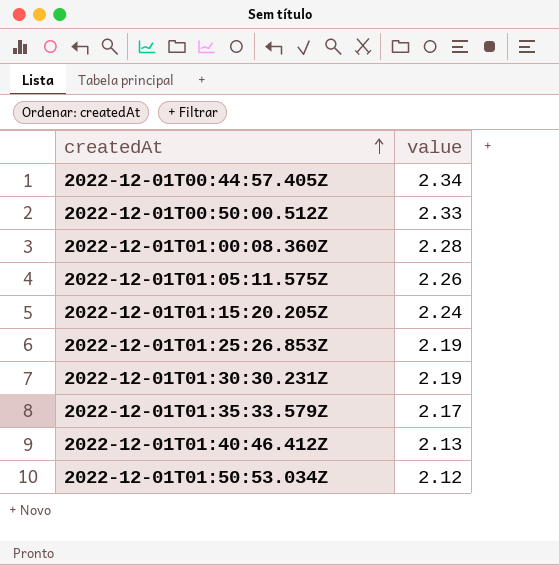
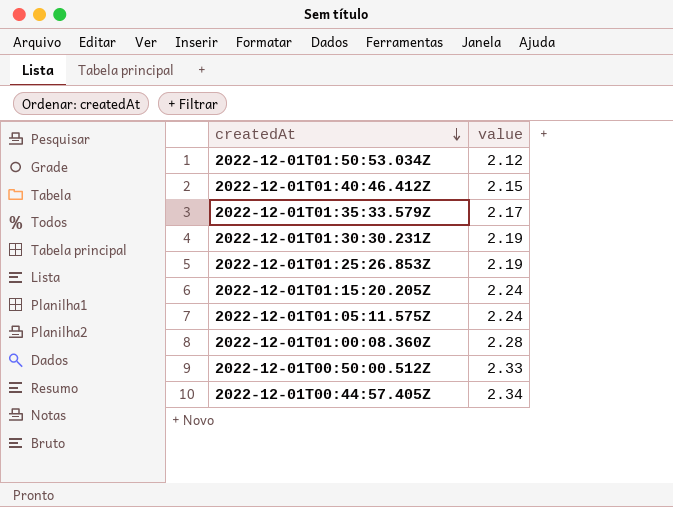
row order: createdAt ascending -> createdAt descending
2022-12-01T01:40:46.412Z | value: 2.13 -> 2.15
2022-12-01T01:05:11.575Z | value: 2.26 -> 2.24

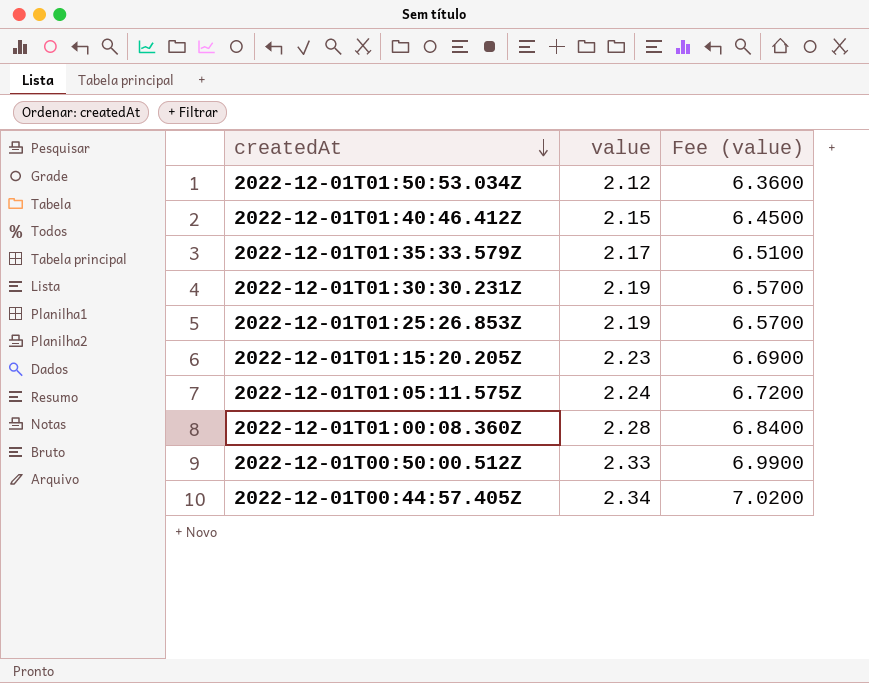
column Fee (value) | formula: none -> [value] * 3
2022-12-01T01:15:20.205Z | value: 2.24 -> 2.23

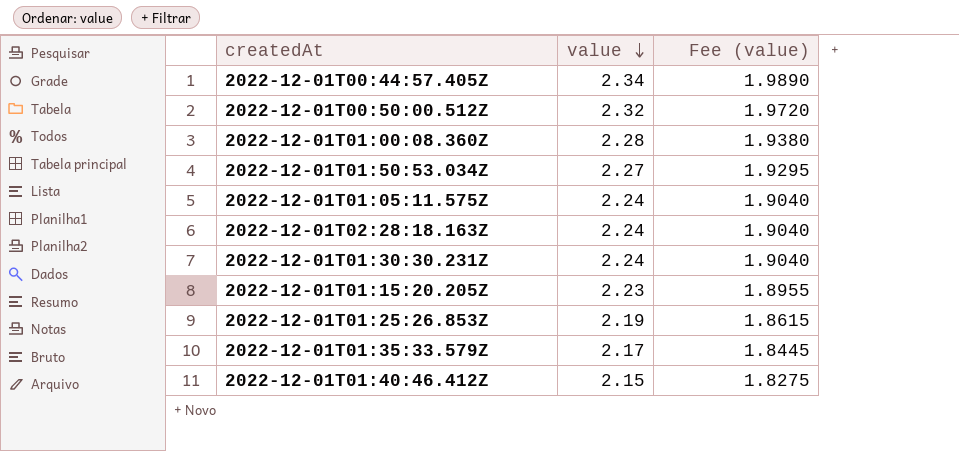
row order: createdAt descending -> value descending
column Fee (value) | formula: [value] * 3 -> [value] * 0.85
2022-12-01T00:50:00.512Z | value: 2.33 -> 2.32
2022-12-01T01:50:53.034Z | value: 2.12 -> 2.27
row 2022-12-01T02:28:18.163Z: none -> 2.24 | 1.9040
2022-12-01T01:30:30.231Z | value: 2.19 -> 2.24

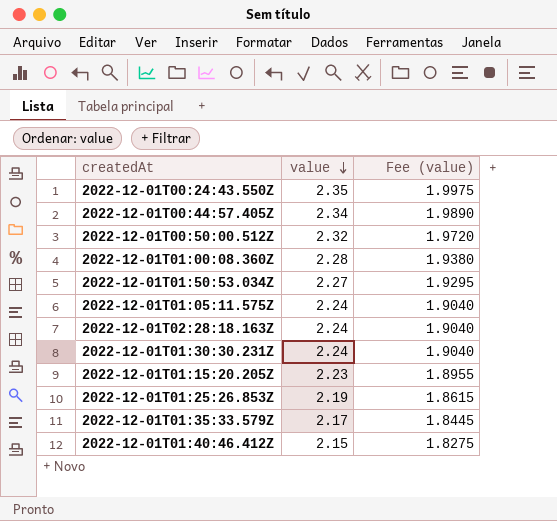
row 2022-12-01T00:24:43.550Z: none -> 2.35 | 1.9975

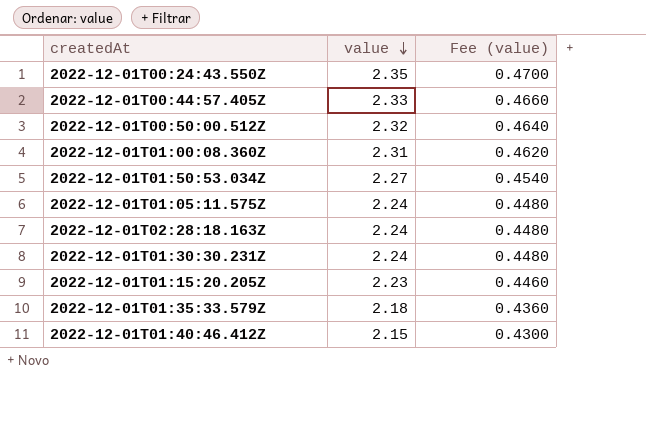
column Fee (value) | formula: [value] * 0.85 -> [value] * 0.2
row 2022-12-01T01:25:26.853Z: 2.19 | 1.8615 -> none
2022-12-01T00:44:57.405Z | value: 2.34 -> 2.33
2022-12-01T01:00:08.360Z | value: 2.28 -> 2.31
2022-12-01T01:35:33.579Z | value: 2.17 -> 2.18

